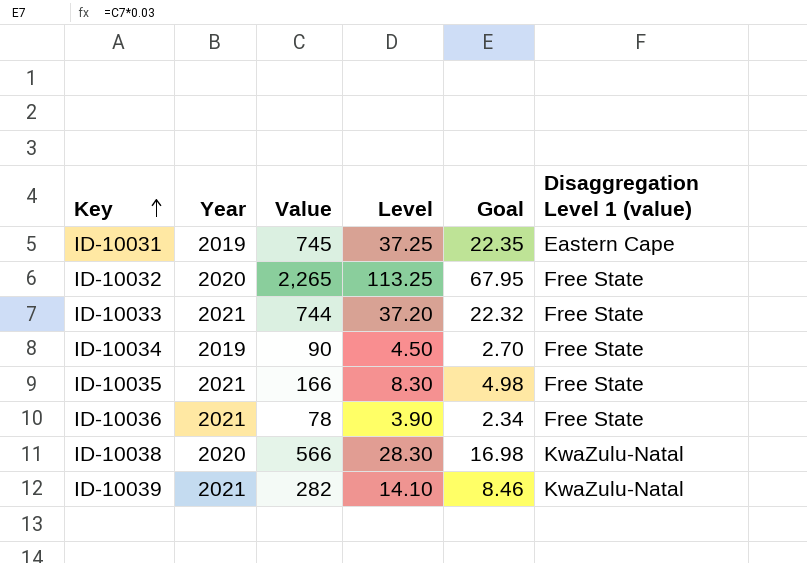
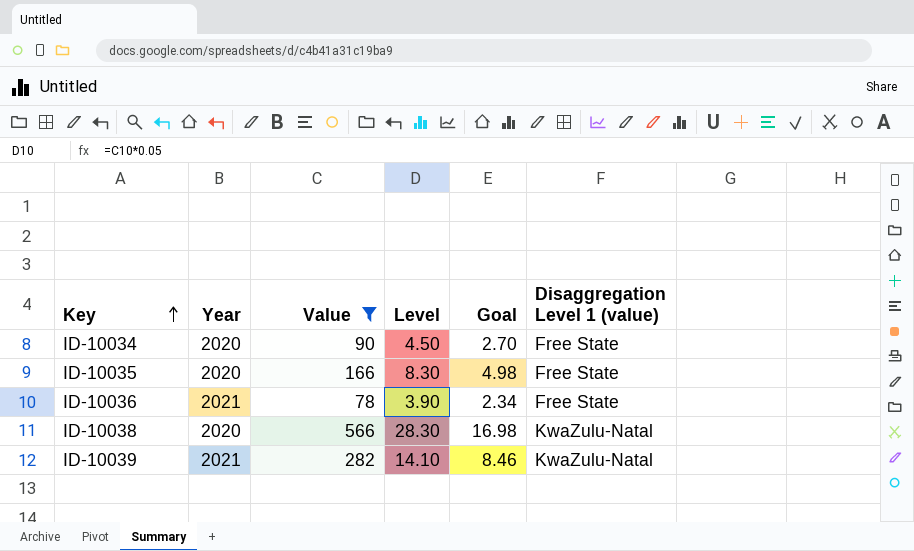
filter: none -> Value <= 566
ID-10034 | Year: 2019 -> 2020
ID-10035 | Year: 2021 -> 2020

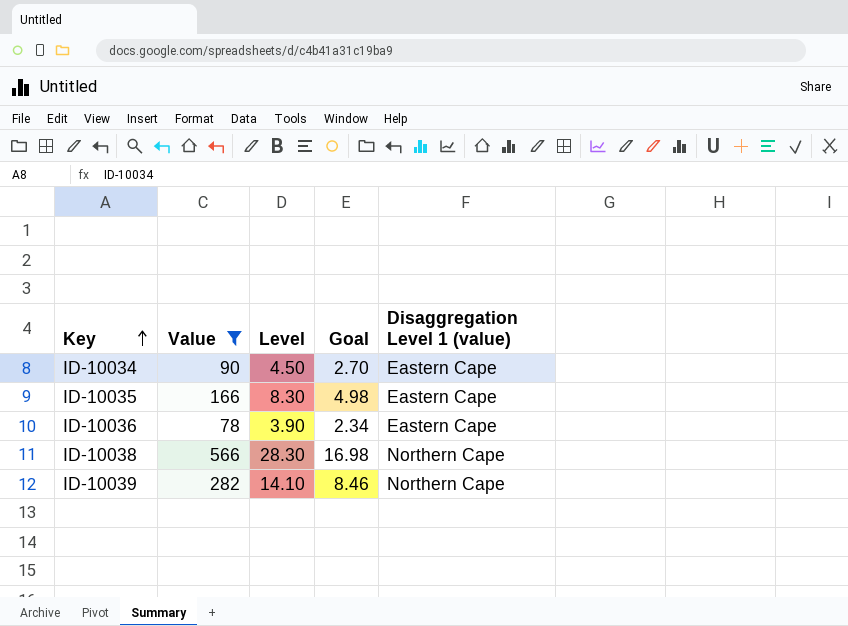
column Year | position: 2 -> none
ID-10034 | Disaggregation Level 1 (value): Free State -> Eastern Cape
ID-10035 | Disaggregation Level 1 (value): Free State -> Eastern Cape
ID-10036 | Disaggregation Level 1 (value): Free State -> Eastern Cape
ID-10038 | Disaggregation Level 1 (value): KwaZulu-Natal -> Northern Cape
ID-10039 | Disaggregation Level 1 (value): KwaZulu-Natal -> Northern Cape

